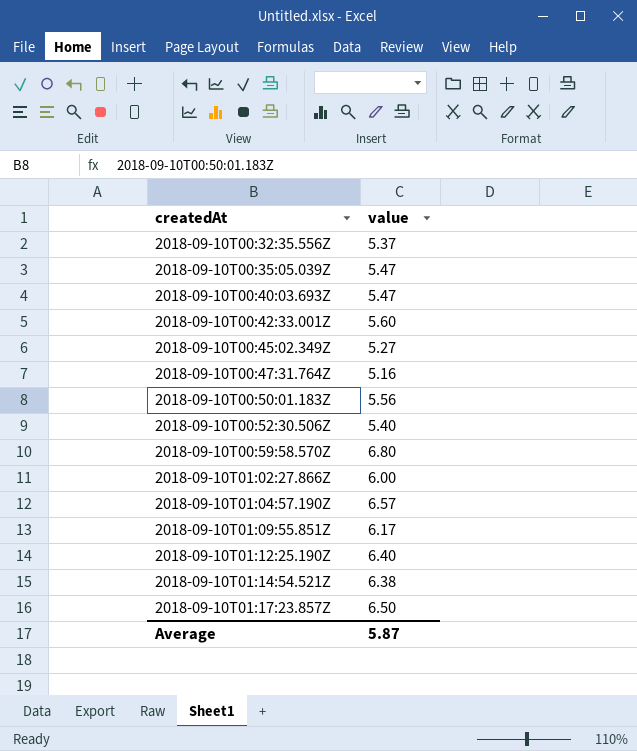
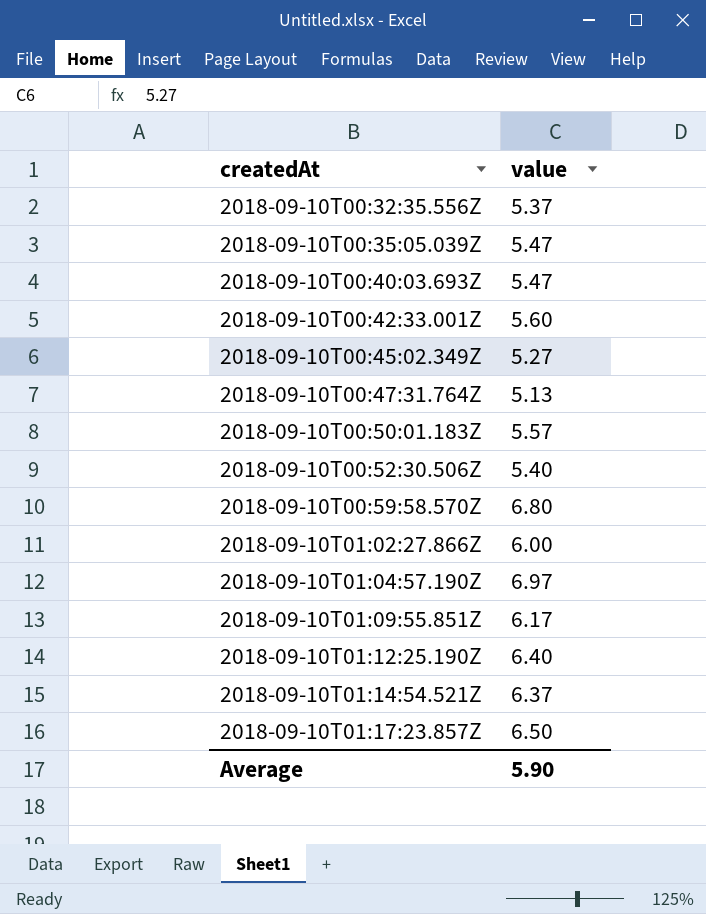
2018-09-10T00:47:31.764Z | value: 5.16 -> 5.13
2018-09-10T00:50:01.183Z | value: 5.56 -> 5.57
2018-09-10T01:04:57.190Z | value: 6.57 -> 6.97
2018-09-10T01:14:54.521Z | value: 6.38 -> 6.37
Average | value: 5.87 -> 5.90

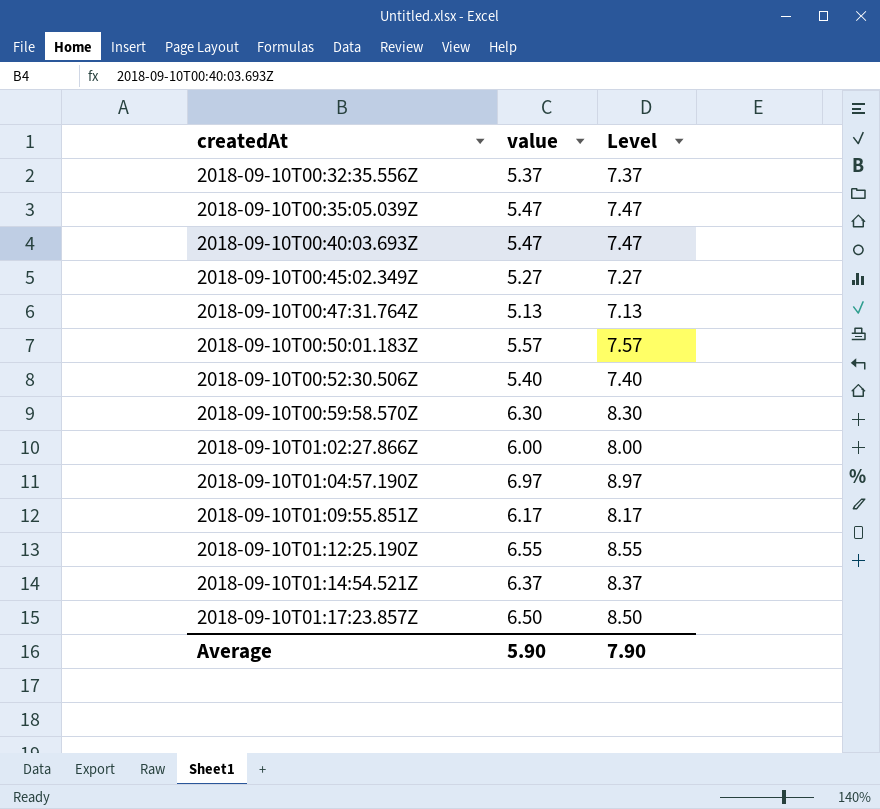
column Level | formula: none -> [value] + 2
row 2018-09-10T00:42:33.001Z: 5.60 -> none
2018-09-10T00:59:58.570Z | value: 6.80 -> 6.30
2018-09-10T01:12:25.190Z | value: 6.40 -> 6.55

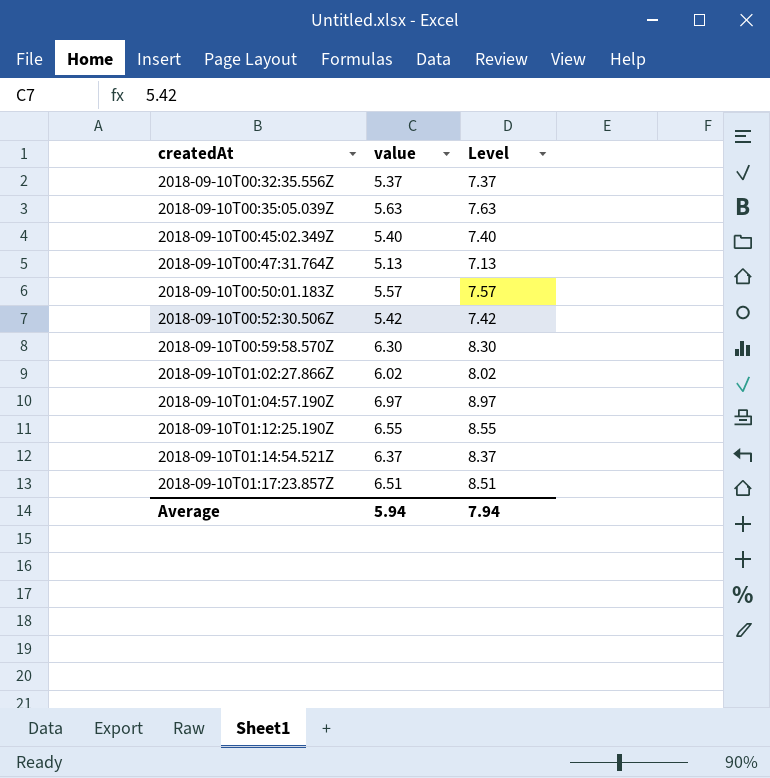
row 2018-09-10T00:40:03.693Z: 5.47 | 7.47 -> none
row 2018-09-10T01:09:55.851Z: 6.17 | 8.17 -> none
2018-09-10T00:35:05.039Z | value: 5.47 -> 5.63
2018-09-10T00:35:05.039Z | Level: 7.47 -> 7.63
2018-09-10T00:45:02.349Z | value: 5.27 -> 5.40
2018-09-10T00:45:02.349Z | Level: 7.27 -> 7.40
2018-09-10T00:52:30.506Z | value: 5.40 -> 5.42
2018-09-10T00:52:30.506Z | Level: 7.40 -> 7.42
2018-09-10T01:02:27.866Z | value: 6.00 -> 6.02
2018-09-10T01:02:27.866Z | Level: 8.00 -> 8.02
2018-09-10T01:17:23.857Z | value: 6.50 -> 6.51
2018-09-10T01:17:23.857Z | Level: 8.50 -> 8.51
Average | value: 5.90 -> 5.94
Average | Level: 7.90 -> 7.94

